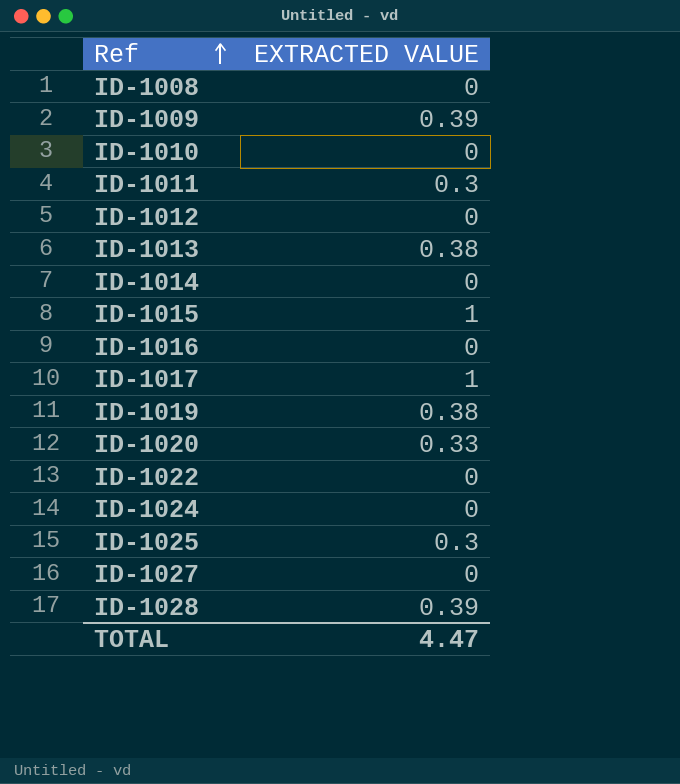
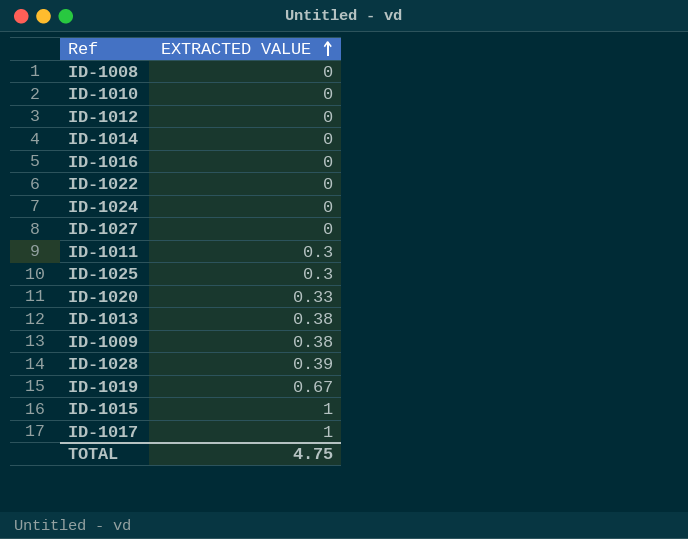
row order: Ref ascending -> EXTRACTED VALUE ascending
ID-1009 | EXTRACTED VALUE: 0.39 -> 0.38
ID-1019 | EXTRACTED VALUE: 0.38 -> 0.67
TOTAL | EXTRACTED VALUE: 4.47 -> 4.75

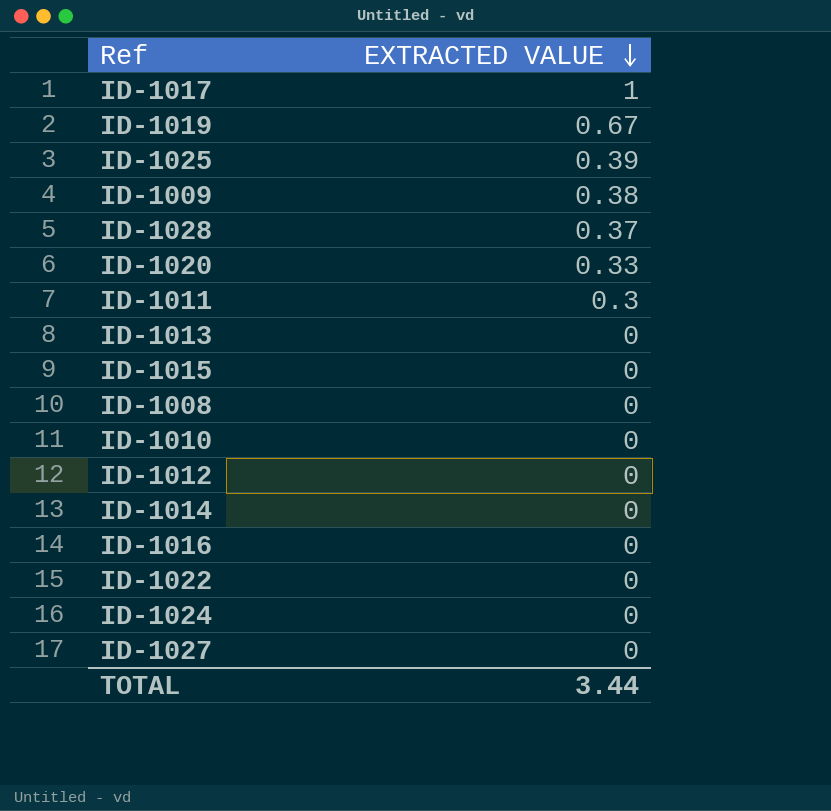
row order: EXTRACTED VALUE ascending -> EXTRACTED VALUE descending
ID-1025 | EXTRACTED VALUE: 0.3 -> 0.39
ID-1028 | EXTRACTED VALUE: 0.39 -> 0.37
ID-1013 | EXTRACTED VALUE: 0.38 -> 0
ID-1015 | EXTRACTED VALUE: 1 -> 0
TOTAL | EXTRACTED VALUE: 4.75 -> 3.44

